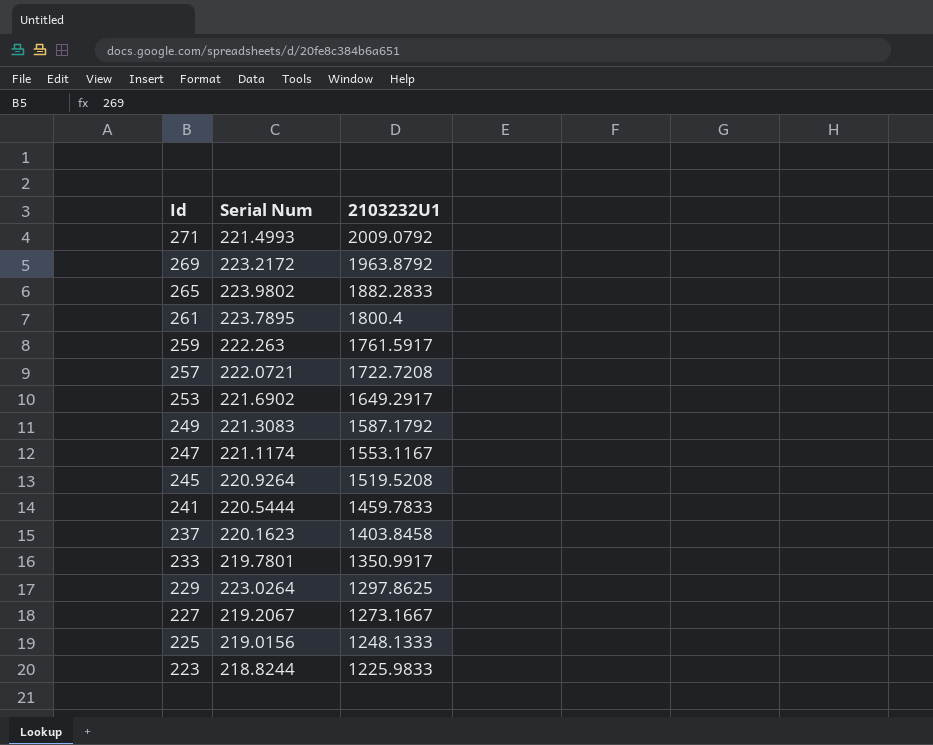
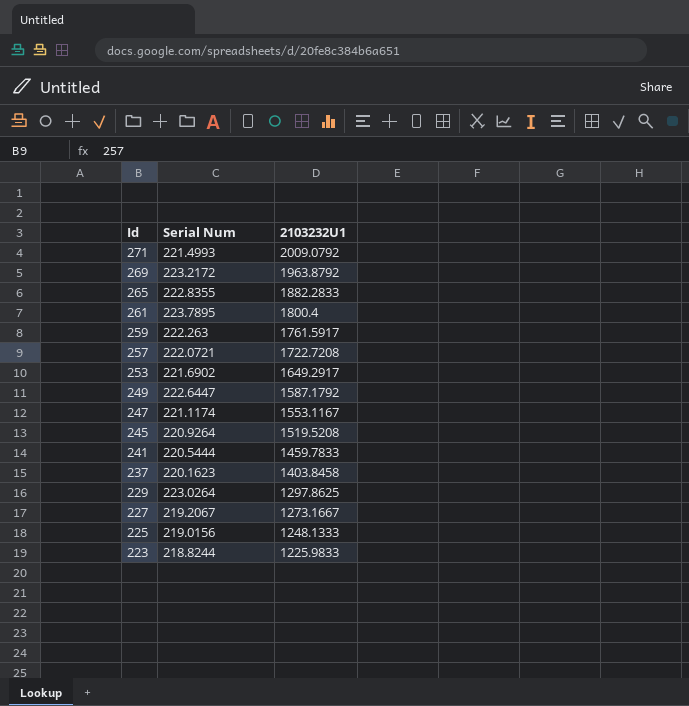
row 233: 219.7801 | 1350.9917 -> none
265 | Serial Num: 223.9802 -> 222.8355
249 | Serial Num: 221.3083 -> 222.6447

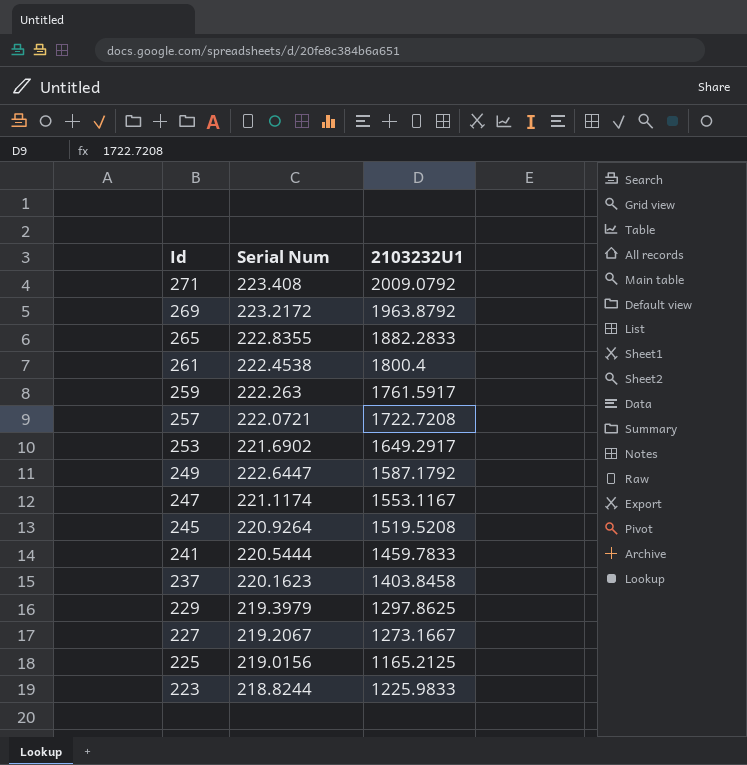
271 | Serial Num: 221.4993 -> 223.408
261 | Serial Num: 223.7895 -> 222.4538
229 | Serial Num: 223.0264 -> 219.3979
225 | 2103232U1: 1248.1333 -> 1165.2125

